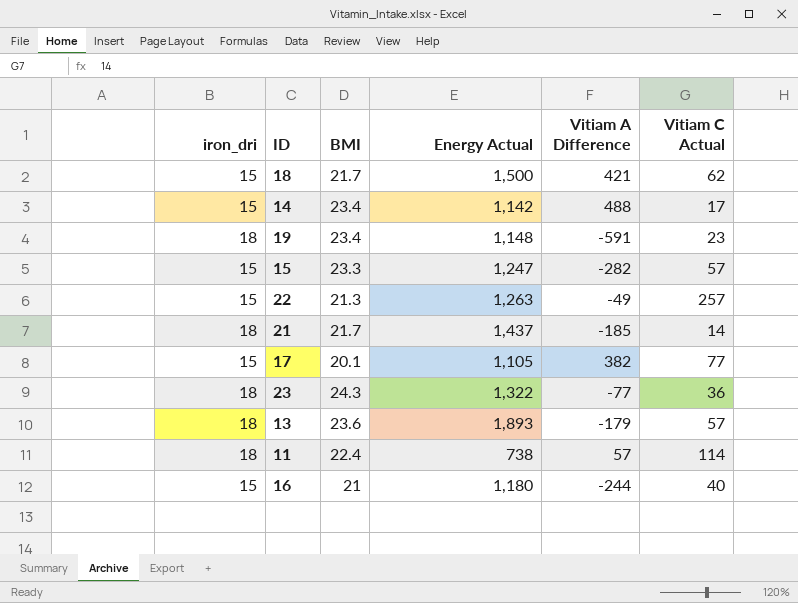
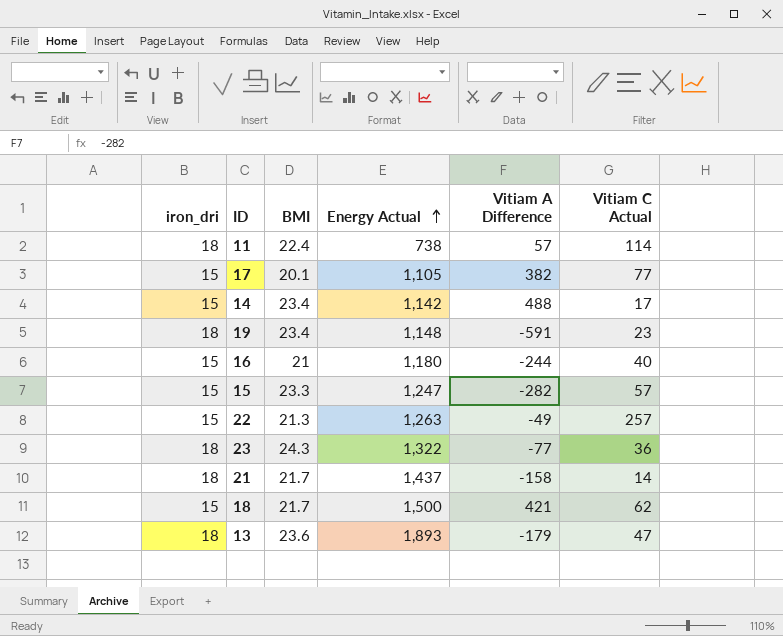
row order: none -> Energy Actual ascending
21 | Vitiam A Difference: -185 -> -158
13 | Vitiam C Actual: 57 -> 47

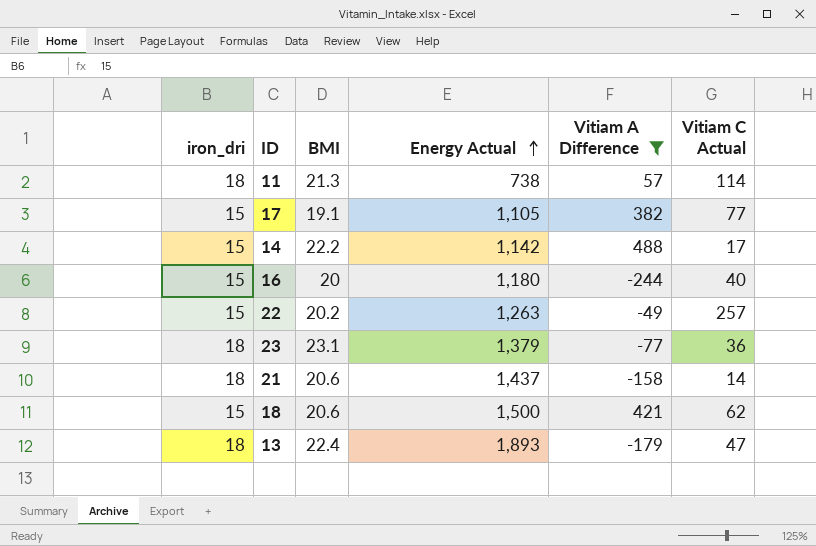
filter: none -> Vitiam A Difference >= -244
11 | BMI: 22.4 -> 21.3
17 | BMI: 20.1 -> 19.1
14 | BMI: 23.4 -> 22.2
16 | BMI: 21 -> 20
22 | BMI: 21.3 -> 20.2
23 | BMI: 24.3 -> 23.1
23 | Energy Actual: 1,322 -> 1,379
21 | BMI: 21.7 -> 20.6
18 | BMI: 21.7 -> 20.6
13 | BMI: 23.6 -> 22.4

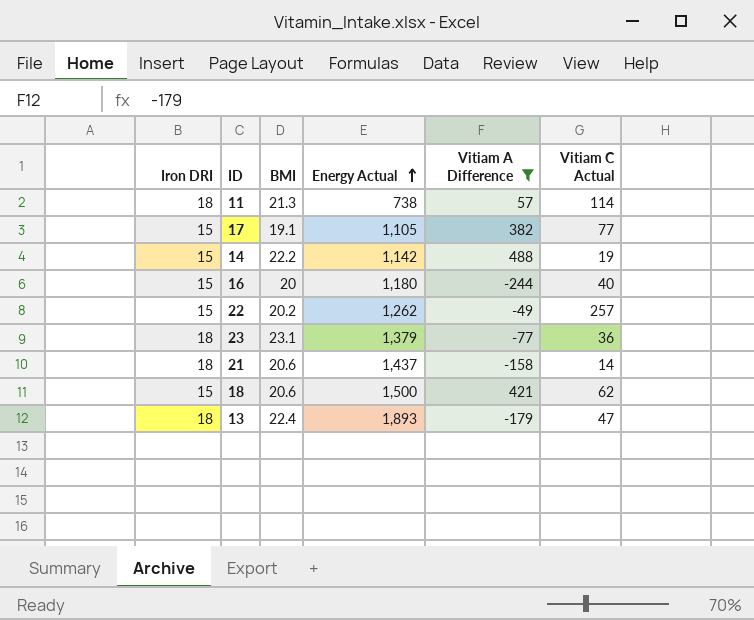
column name: iron_dri -> Iron DRI
14 | Vitiam C Actual: 17 -> 19
22 | Energy Actual: 1,263 -> 1,262

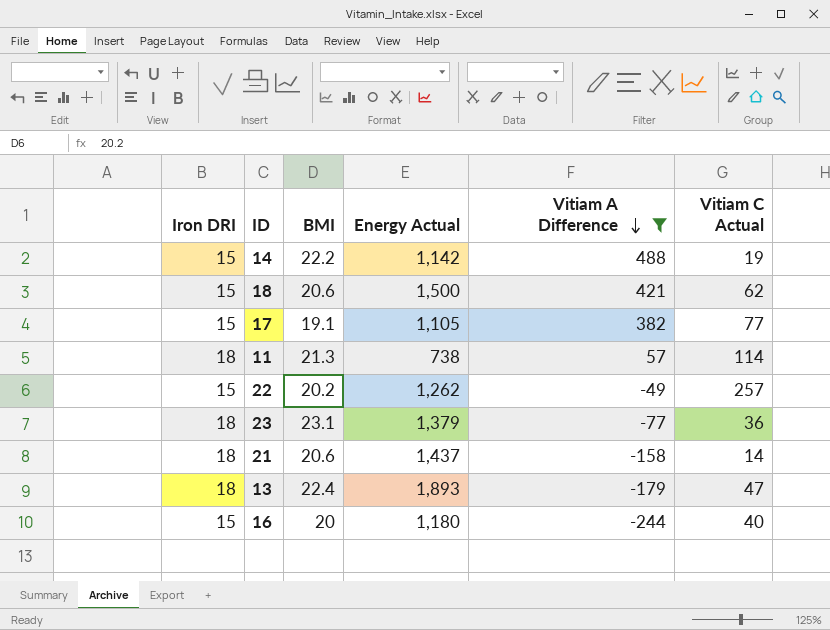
row order: Energy Actual ascending -> Vitiam A Difference descending

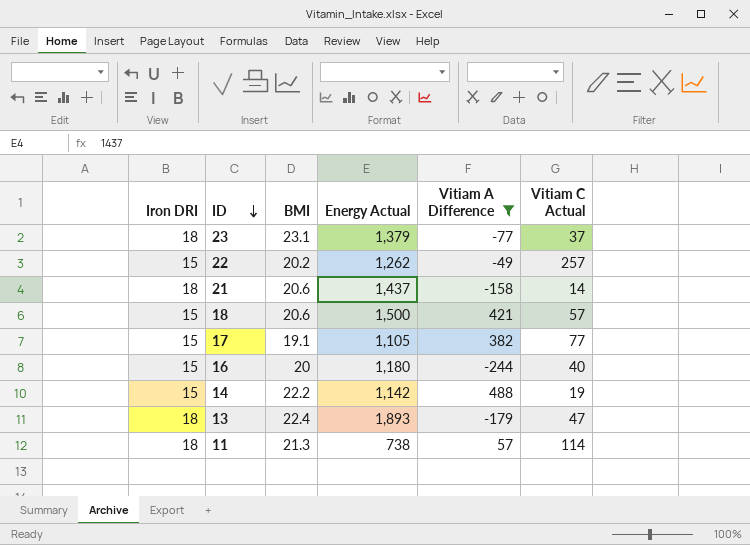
row order: Vitiam A Difference descending -> ID descending
23 | Vitiam C Actual: 36 -> 37
18 | Vitiam C Actual: 62 -> 57

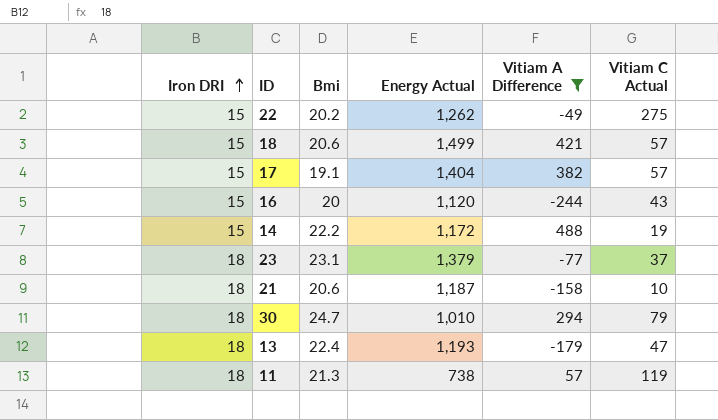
row order: ID descending -> Iron DRI ascending
column name: BMI -> Bmi
22 | Vitiam C Actual: 257 -> 275
18 | Energy Actual: 1,500 -> 1,499
17 | Energy Actual: 1,105 -> 1,404
17 | Vitiam C Actual: 77 -> 57
16 | Energy Actual: 1,180 -> 1,120
16 | Vitiam C Actual: 40 -> 43
14 | Energy Actual: 1,142 -> 1,172
21 | Energy Actual: 1,437 -> 1,187
21 | Vitiam C Actual: 14 -> 10
row 30: none -> 18 | 24.7 | 1,010 | 294 | 79
13 | Energy Actual: 1,893 -> 1,193
11 | Vitiam C Actual: 114 -> 119

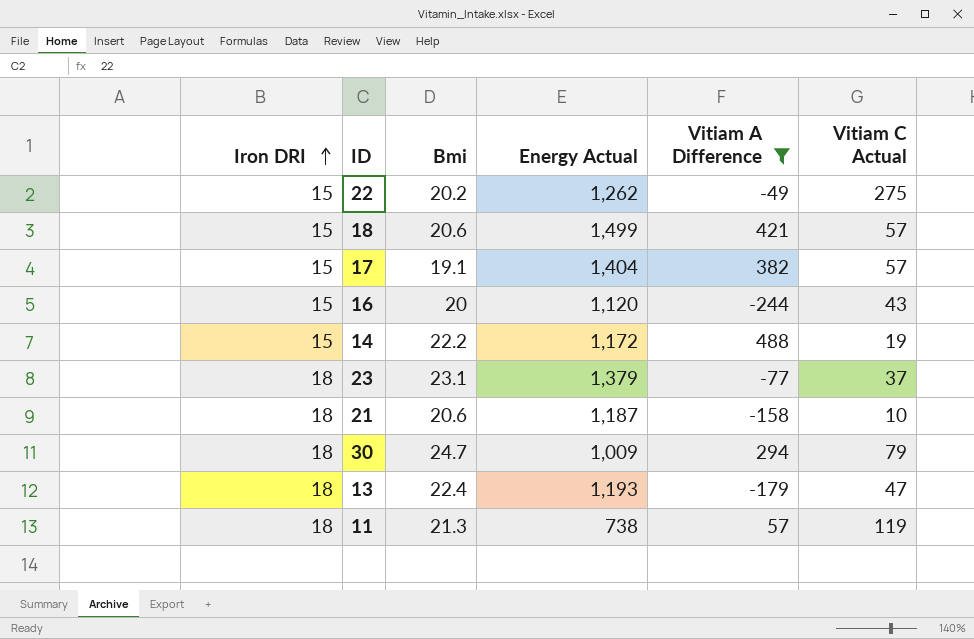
30 | Energy Actual: 1,010 -> 1,009

